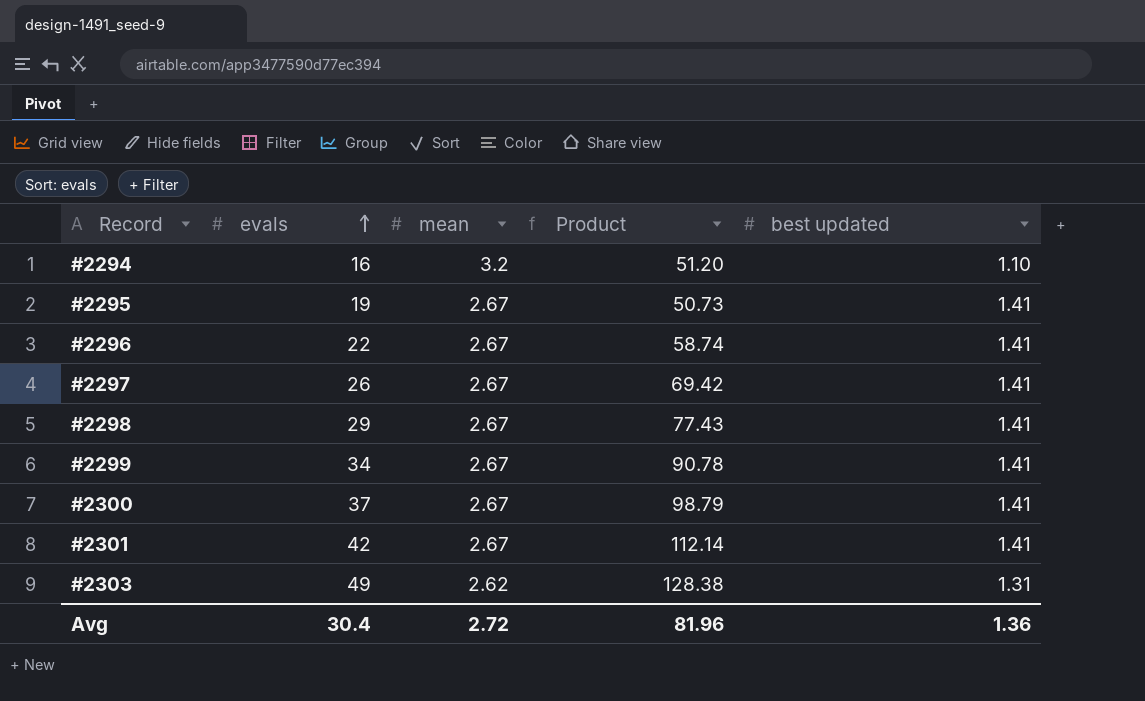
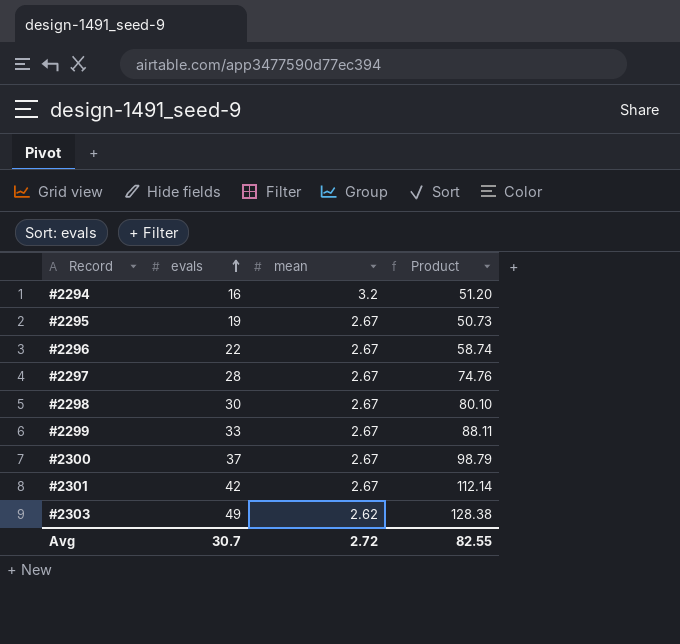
column best updated | position: 5 -> none
#2297 | evals: 26 -> 28
#2297 | Product: 69.42 -> 74.76
#2298 | evals: 29 -> 30
#2298 | Product: 77.43 -> 80.10
#2299 | evals: 34 -> 33
#2299 | Product: 90.78 -> 88.11
Avg | evals: 30.4 -> 30.7
Avg | Product: 81.96 -> 82.55

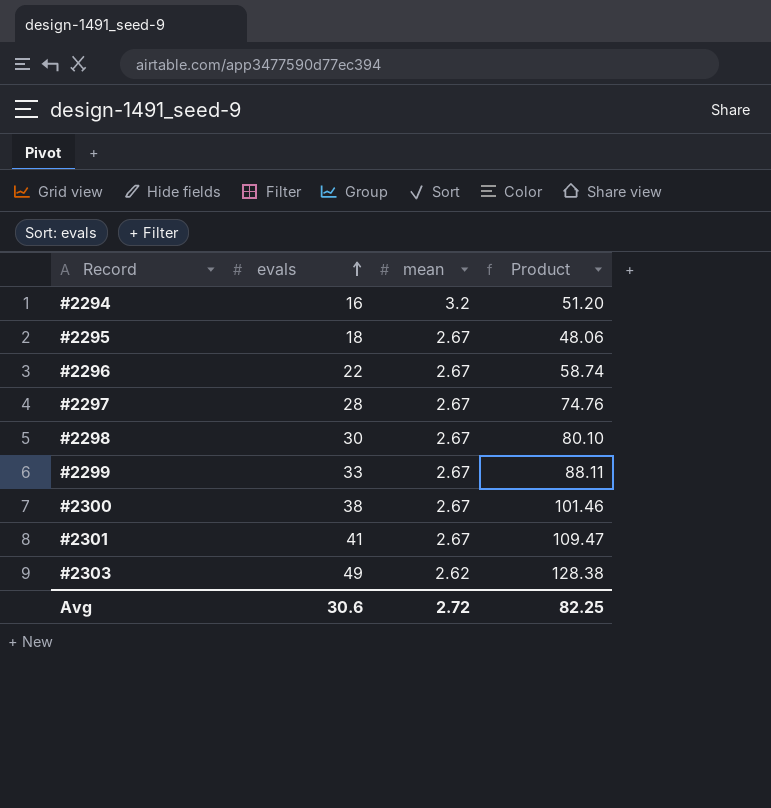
#2295 | evals: 19 -> 18
#2295 | Product: 50.73 -> 48.06
#2300 | evals: 37 -> 38
#2300 | Product: 98.79 -> 101.46
#2301 | evals: 42 -> 41
#2301 | Product: 112.14 -> 109.47
Avg | evals: 30.7 -> 30.6
Avg | Product: 82.55 -> 82.25

